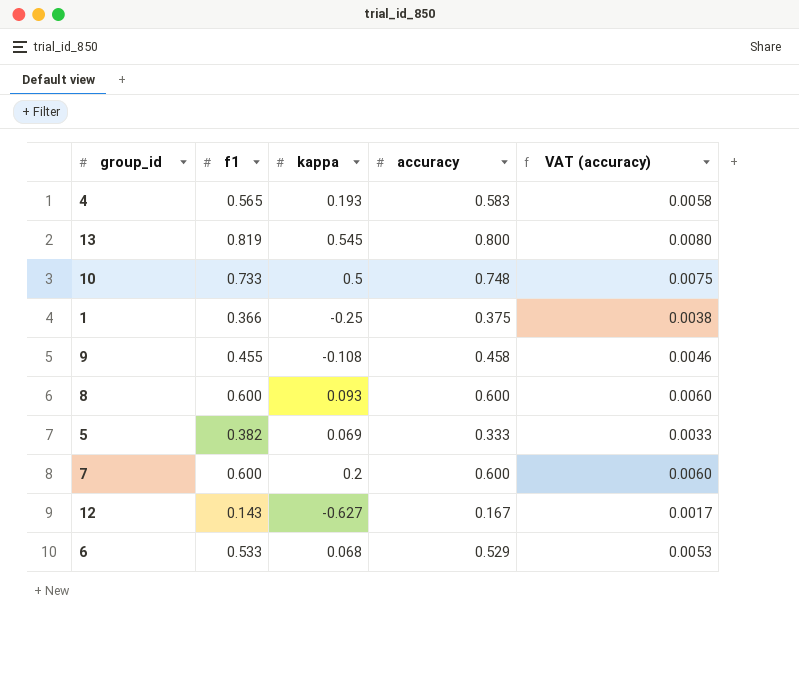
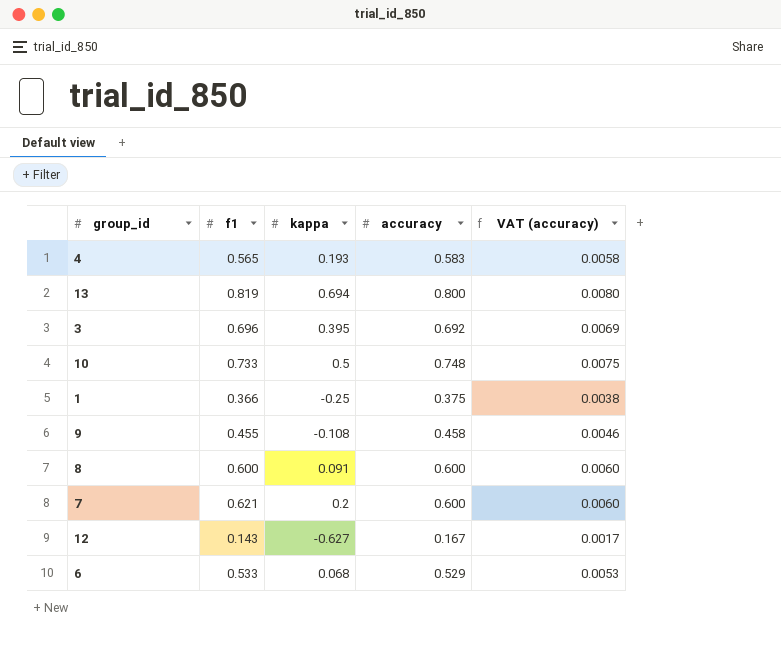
row 5: 0.382 | 0.069 | 0.333 | 0.0033 -> none
13 | kappa: 0.545 -> 0.694
row 3: none -> 0.696 | 0.395 | 0.692 | 0.0069
8 | kappa: 0.093 -> 0.091
7 | f1: 0.600 -> 0.621

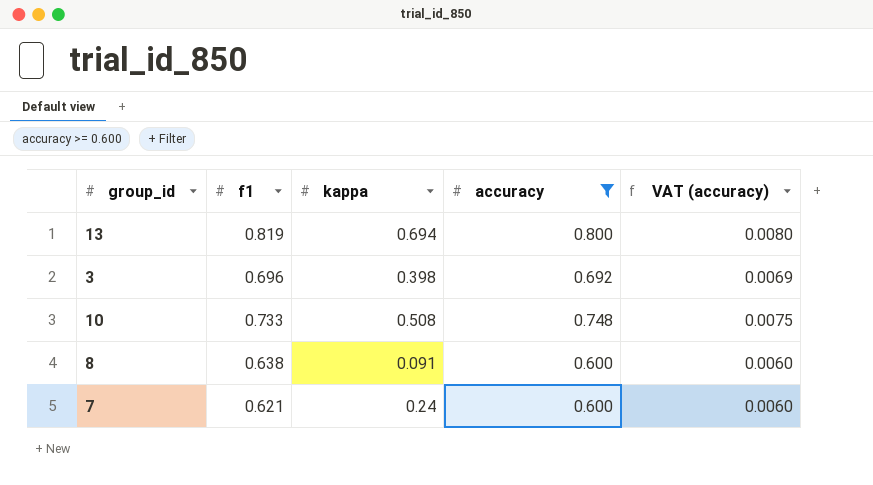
filter: none -> accuracy >= 0.600
3 | kappa: 0.395 -> 0.398
10 | kappa: 0.5 -> 0.508
8 | f1: 0.600 -> 0.638
7 | kappa: 0.2 -> 0.24

